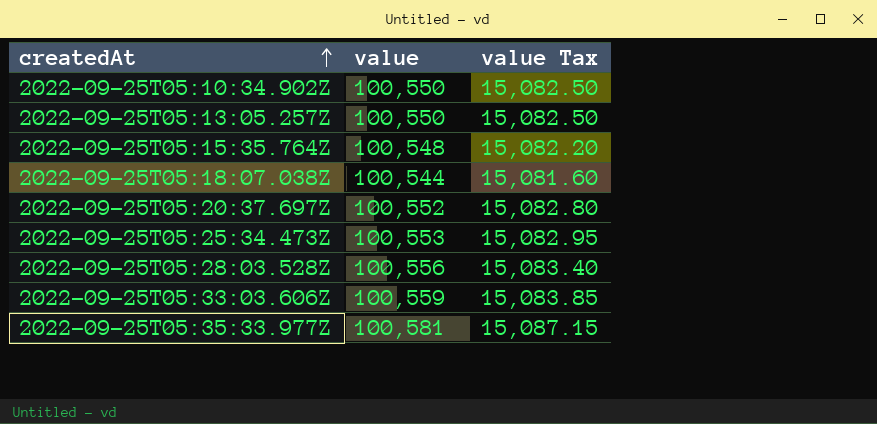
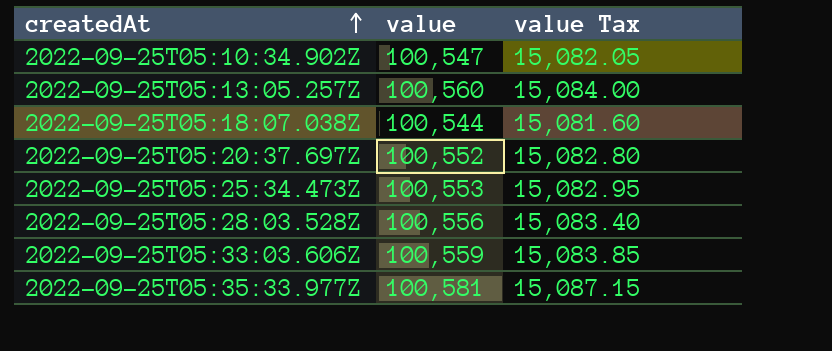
row 2022-09-25T05:15:35.764Z: 100,548 | 15,082.20 -> none
2022-09-25T05:10:34.902Z | value: 100,550 -> 100,547
2022-09-25T05:10:34.902Z | value Tax: 15,082.50 -> 15,082.05
2022-09-25T05:13:05.257Z | value: 100,550 -> 100,560
2022-09-25T05:13:05.257Z | value Tax: 15,082.50 -> 15,084.00

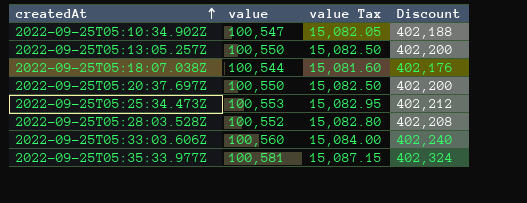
column Discount | formula: none -> [value] * 4
2022-09-25T05:13:05.257Z | value: 100,560 -> 100,550
2022-09-25T05:13:05.257Z | value Tax: 15,084.00 -> 15,082.50
2022-09-25T05:20:37.697Z | value: 100,552 -> 100,550
2022-09-25T05:20:37.697Z | value Tax: 15,082.80 -> 15,082.50
2022-09-25T05:28:03.528Z | value: 100,556 -> 100,552
2022-09-25T05:28:03.528Z | value Tax: 15,083.40 -> 15,082.80
2022-09-25T05:33:03.606Z | value: 100,559 -> 100,560
2022-09-25T05:33:03.606Z | value Tax: 15,083.85 -> 15,084.00

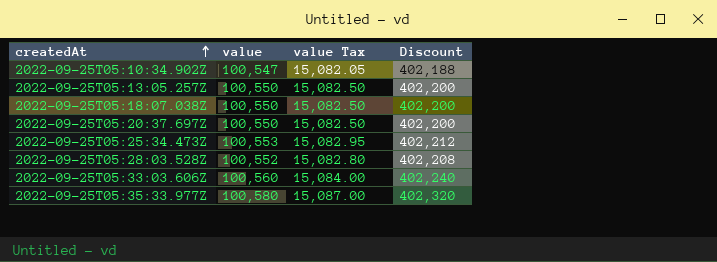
2022-09-25T05:18:07.038Z | value: 100,544 -> 100,550
2022-09-25T05:18:07.038Z | value Tax: 15,081.60 -> 15,082.50
2022-09-25T05:18:07.038Z | Discount: 402,176 -> 402,200
2022-09-25T05:35:33.977Z | value: 100,581 -> 100,580
2022-09-25T05:35:33.977Z | value Tax: 15,087.15 -> 15,087.00
2022-09-25T05:35:33.977Z | Discount: 402,324 -> 402,320

